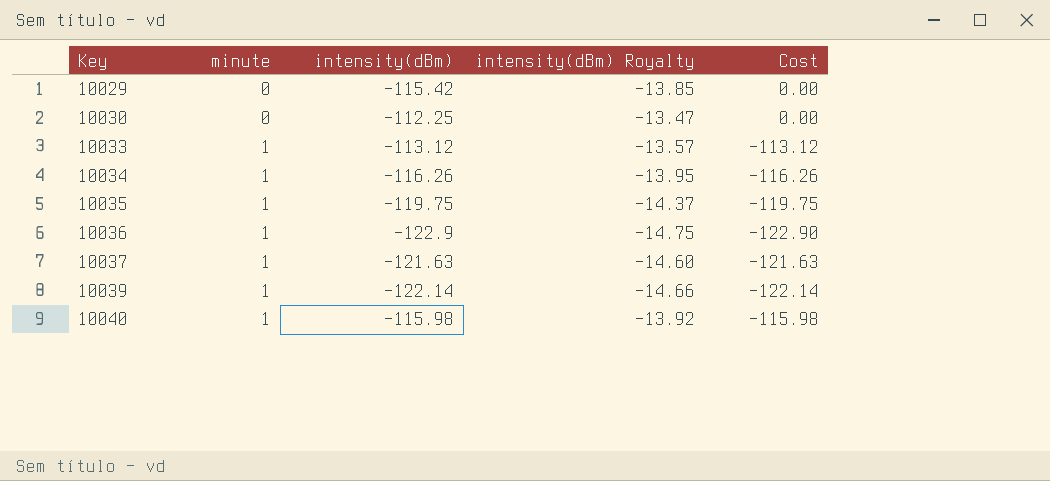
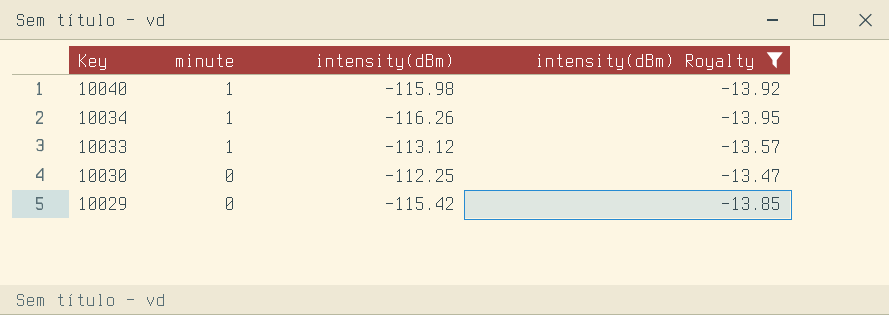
filter: none -> intensity(dBm) Royalty >= -13.95
row order: Key ascending -> Key descending
column Cost | formula: [minute] * [intensity(dBm)] -> none

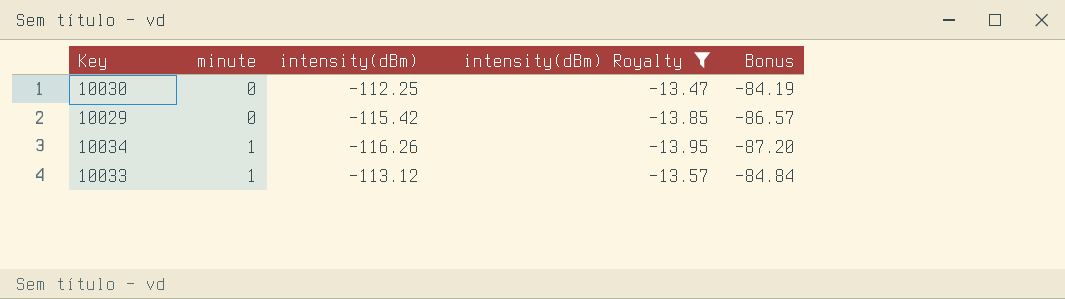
row order: Key descending -> minute ascending
column Bonus | formula: none -> [intensity(dBm)] * 0.75
row 10040: 1 | -115.98 | -13.92 -> none

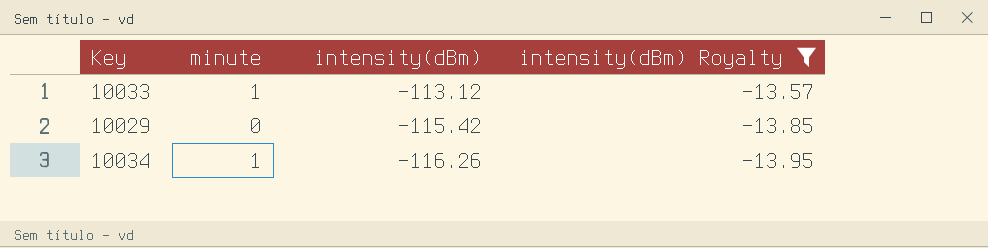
row order: minute ascending -> intensity(dBm) descending
column Bonus | formula: [intensity(dBm)] * 0.75 -> none
row 10030: 0 | -112.25 | -13.47 | -84.19 -> none

